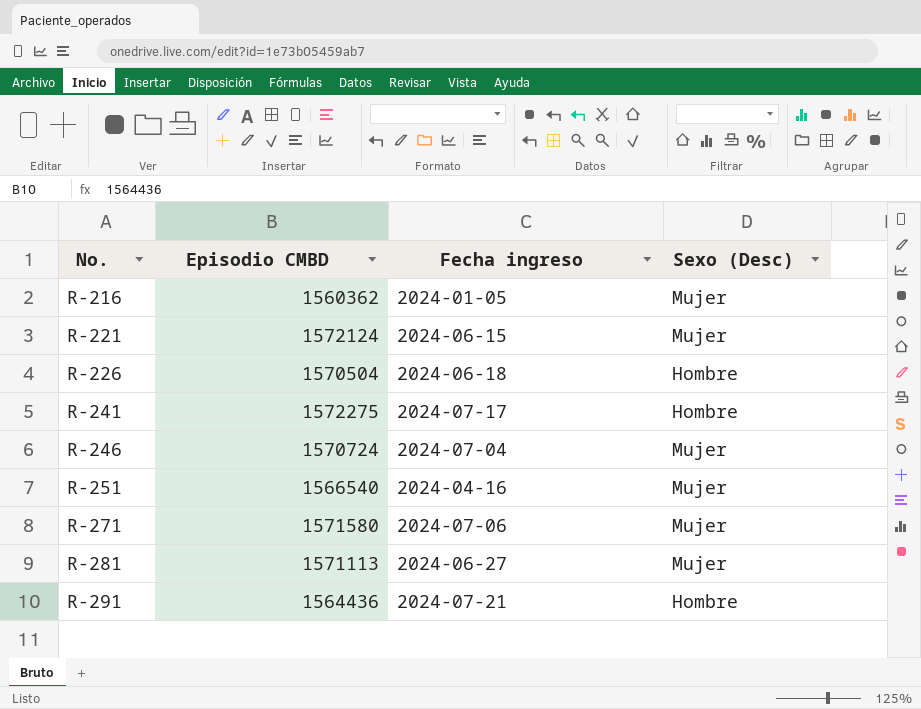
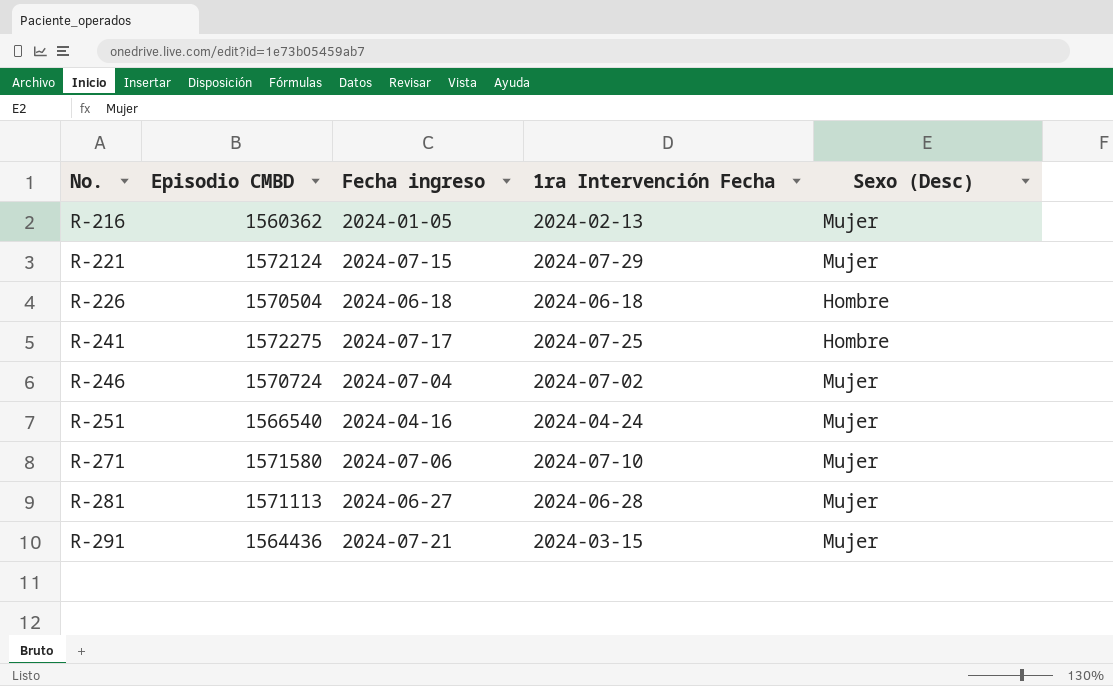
column 1ra Intervención Fecha | position: none -> 4
R-221 | Fecha ingreso: 2024-06-15 -> 2024-07-15
R-291 | Sexo (Desc): Hombre -> Mujer

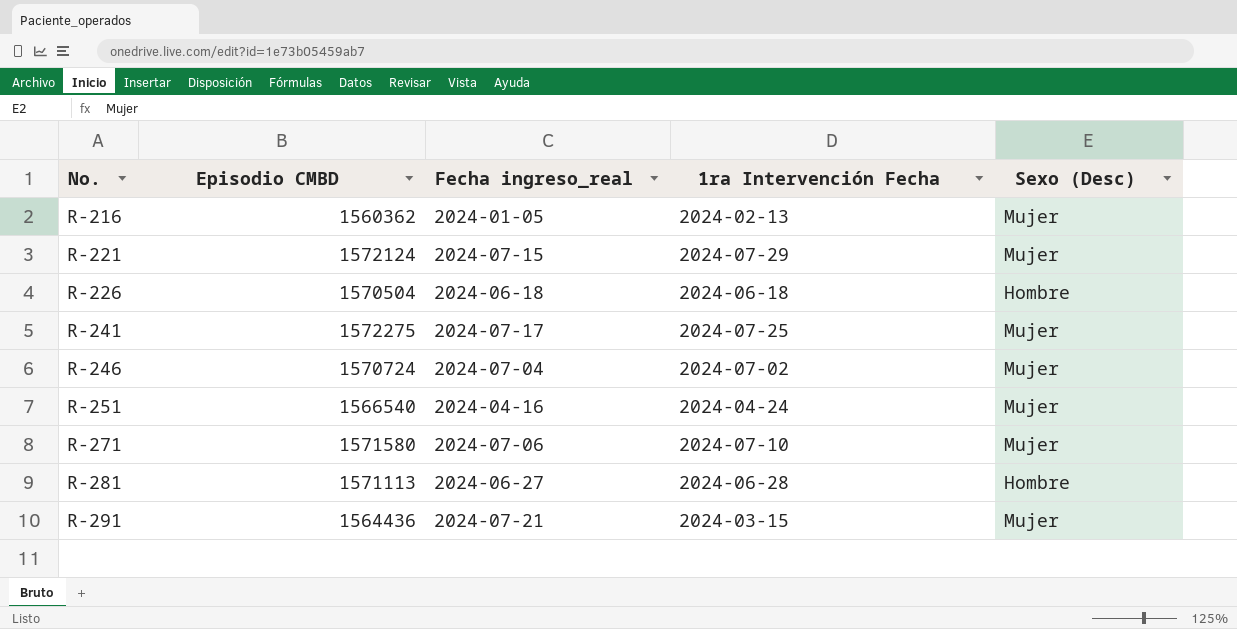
column name: Fecha ingreso -> Fecha ingreso_real
R-241 | Sexo (Desc): Hombre -> Mujer
R-281 | Sexo (Desc): Mujer -> Hombre

